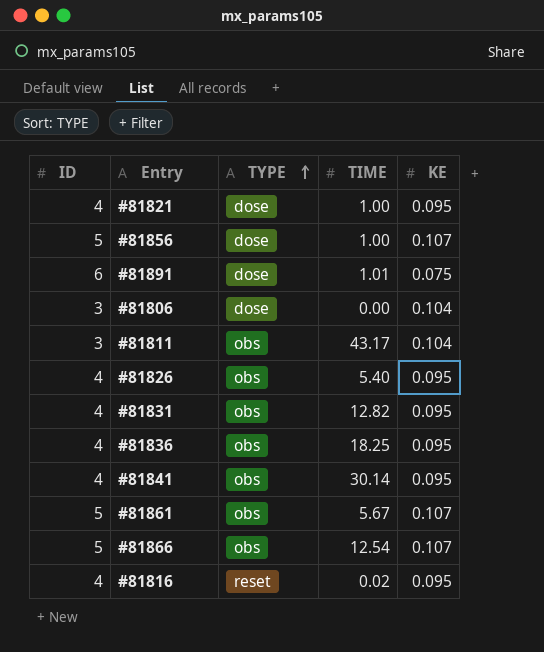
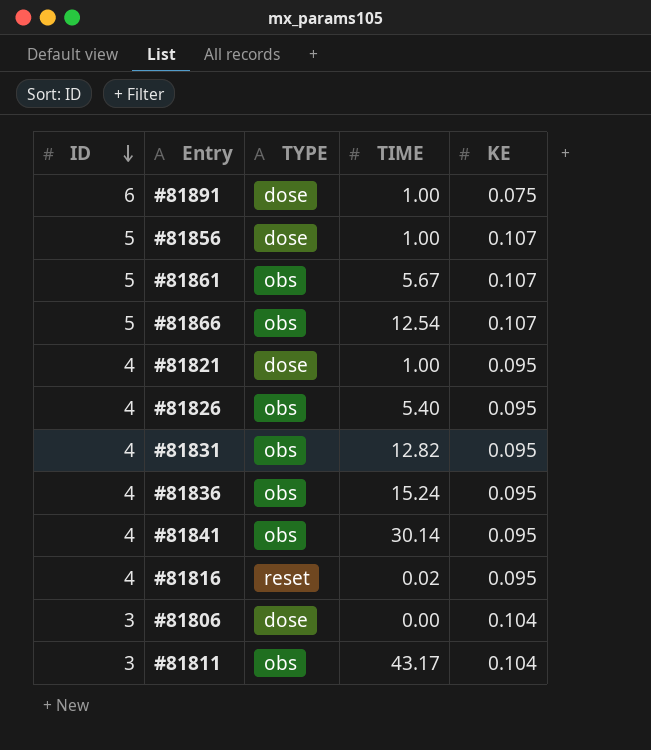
row order: TYPE ascending -> ID descending
#81891 | TIME: 1.01 -> 1.00
#81836 | TIME: 18.25 -> 15.24

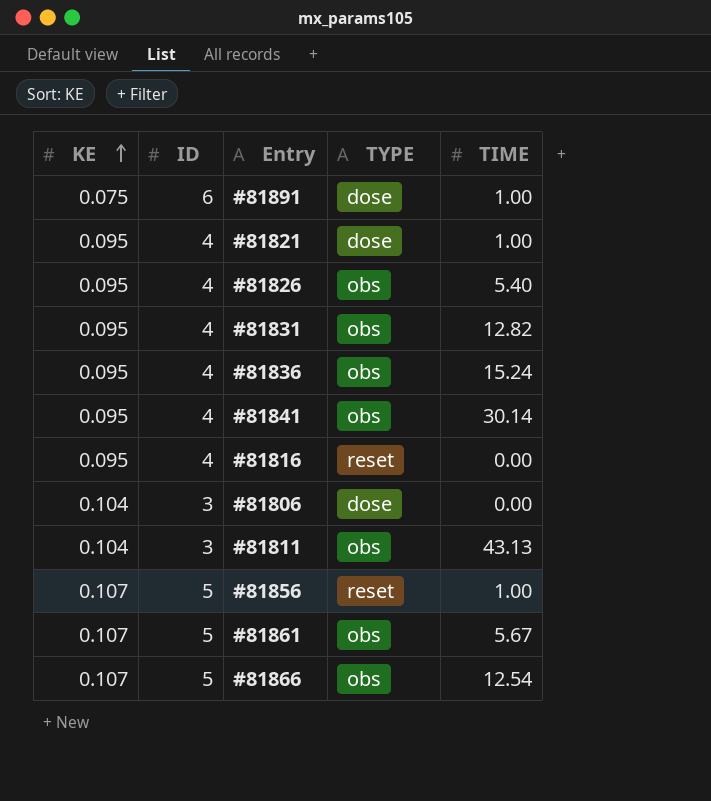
row order: ID descending -> KE ascending
column KE | position: 5 -> 1
#81816 | TIME: 0.02 -> 0.00
#81811 | TIME: 43.17 -> 43.13
#81856 | TYPE: dose -> reset

